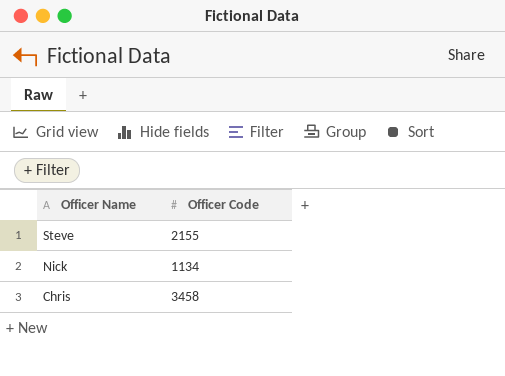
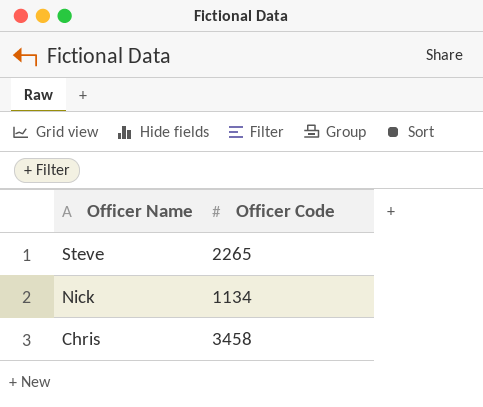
Steve | Officer Code: 2155 -> 2265

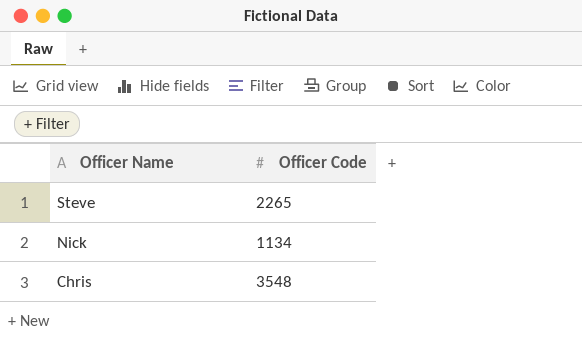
Chris | Officer Code: 3458 -> 3548

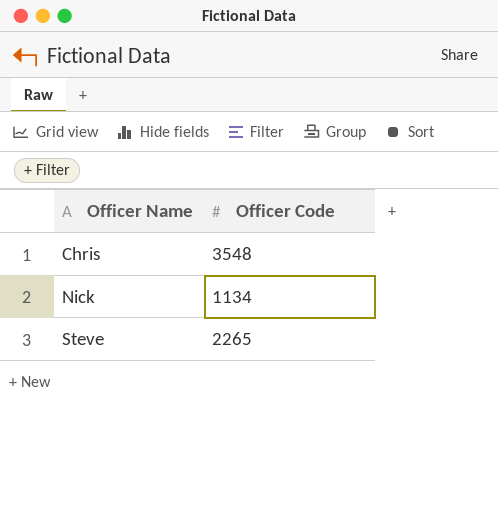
row order: Officer Name descending -> Officer Name ascending

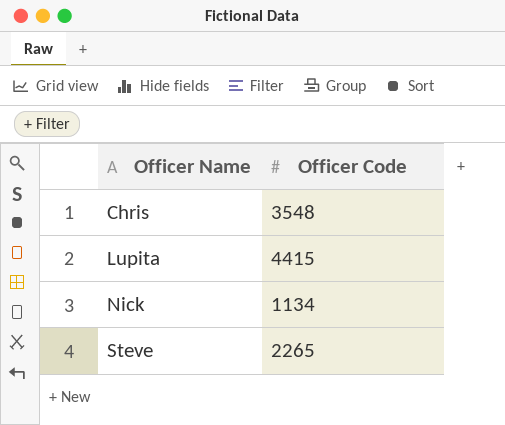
row Lupita: none -> 4415

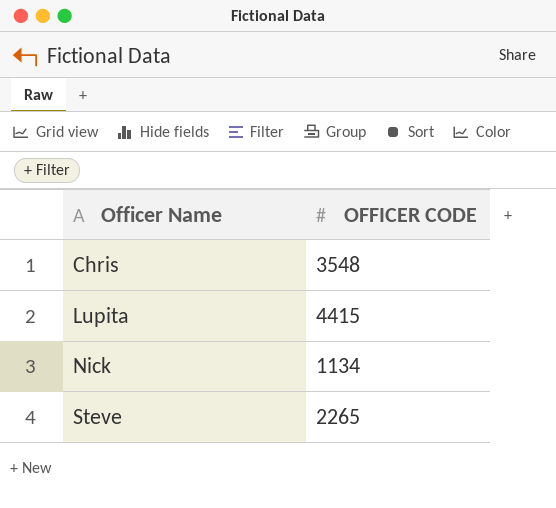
column name: Officer Code -> OFFICER CODE

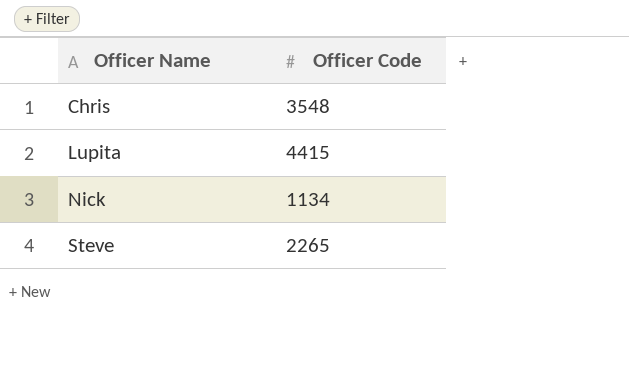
column name: OFFICER CODE -> Officer Code

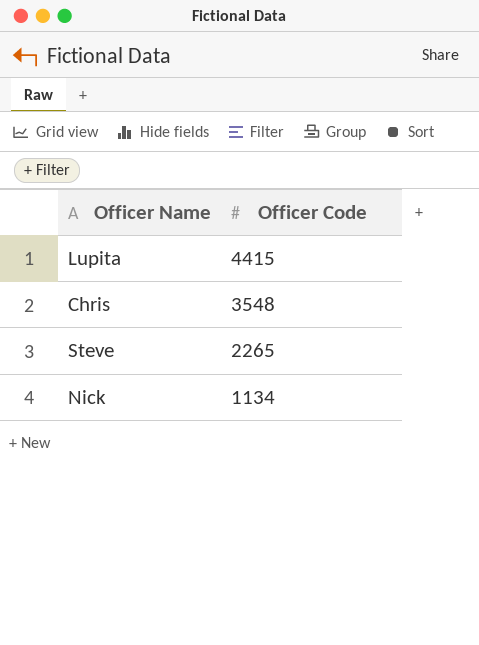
row order: Officer Name ascending -> Officer Code descending

